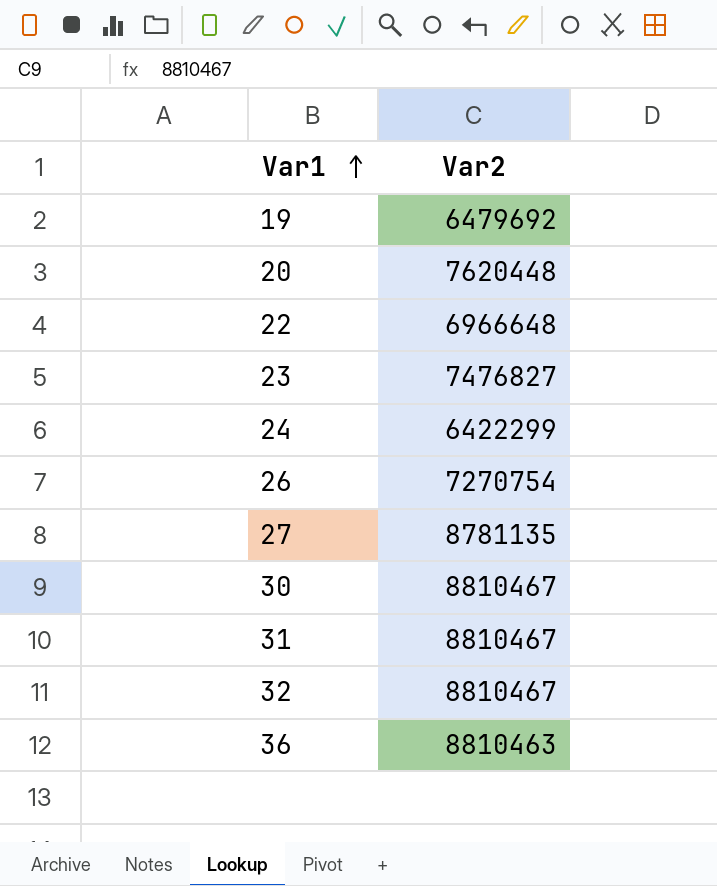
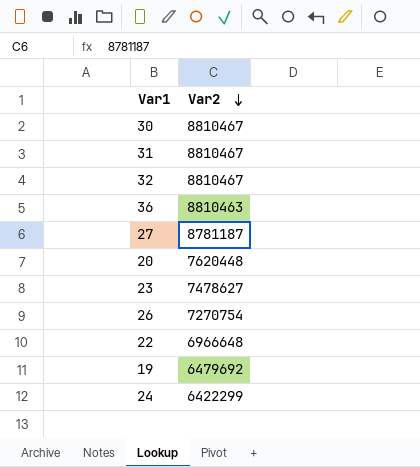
row order: Var1 ascending -> Var2 descending
27 | Var2: 8781135 -> 8781187
23 | Var2: 7476827 -> 7478627

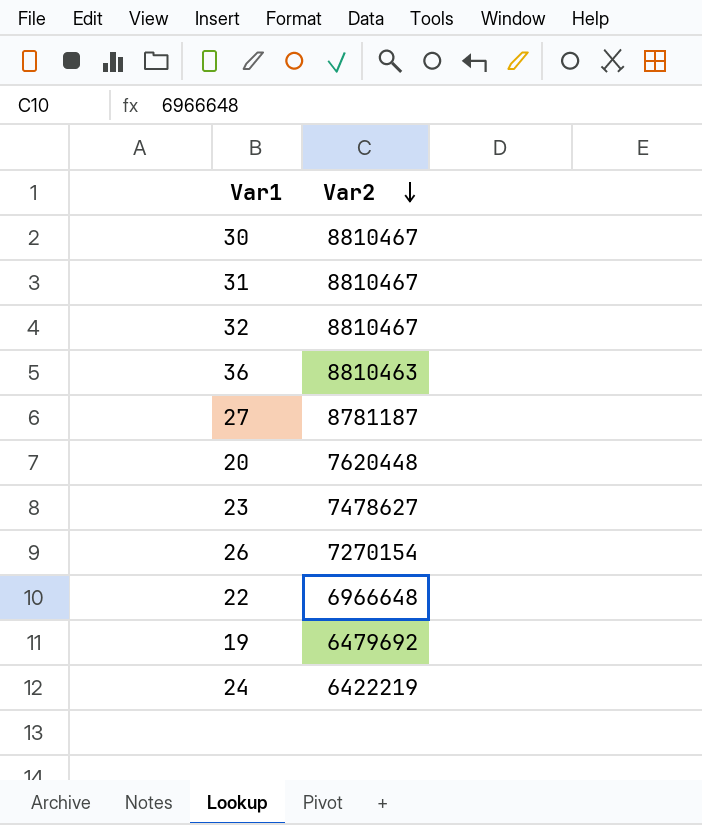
26 | Var2: 7270754 -> 7270154
24 | Var2: 6422299 -> 6422219

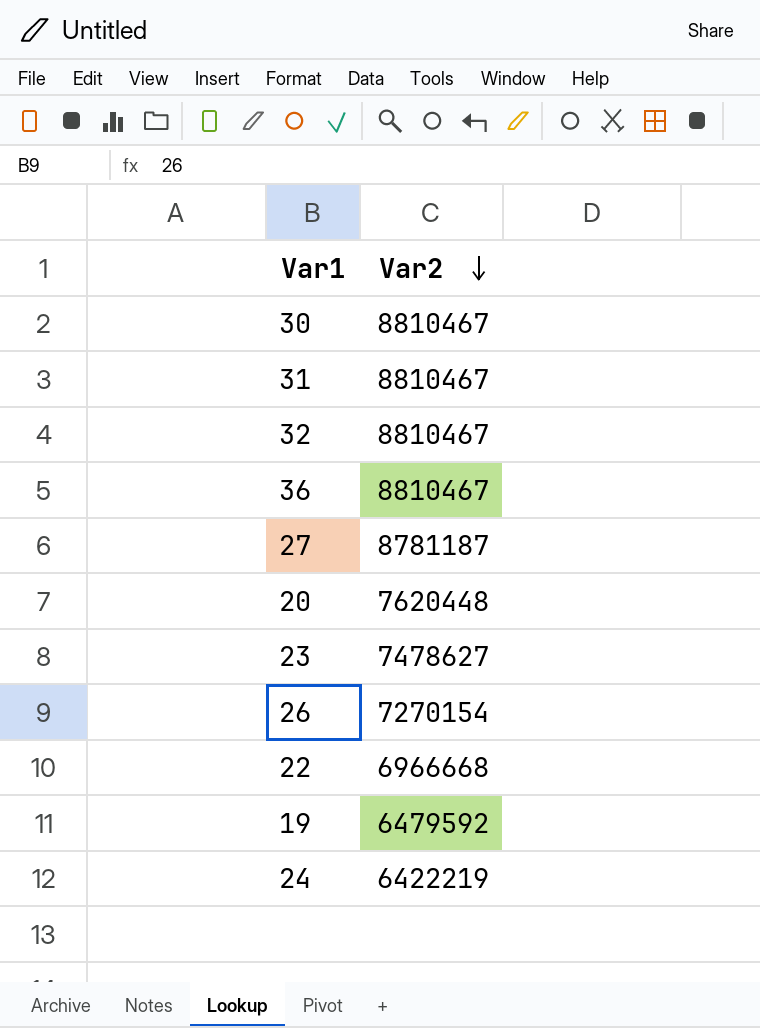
36 | Var2: 8810463 -> 8810467
22 | Var2: 6966648 -> 6966668
19 | Var2: 6479692 -> 6479592

